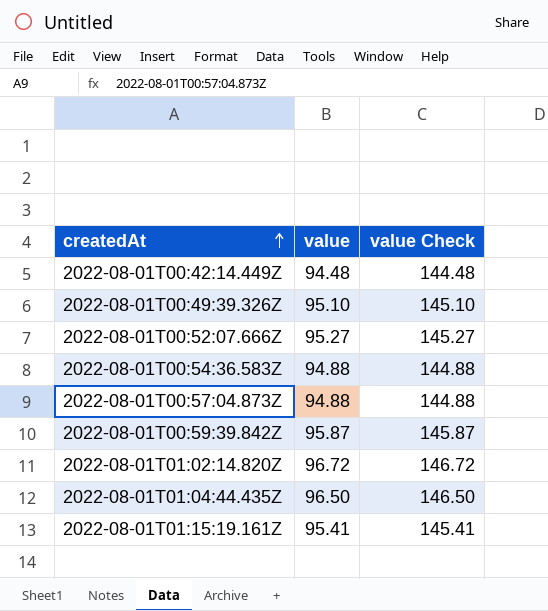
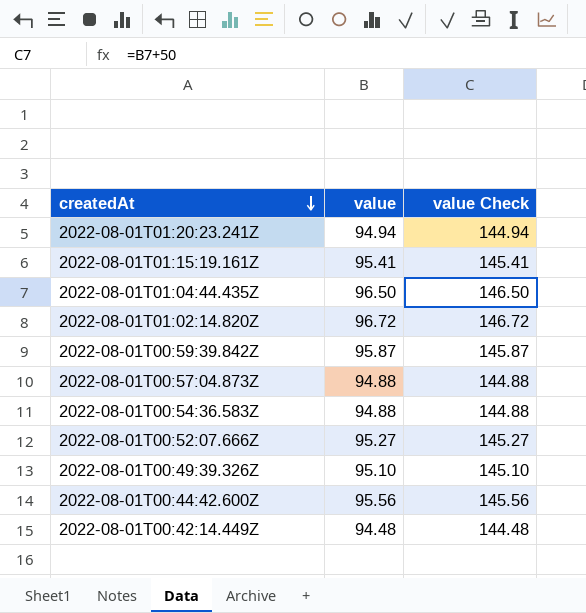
row order: createdAt ascending -> createdAt descending
row 2022-08-01T01:20:23.241Z: none -> 94.94 | 144.94
row 2022-08-01T00:44:42.600Z: none -> 95.56 | 145.56

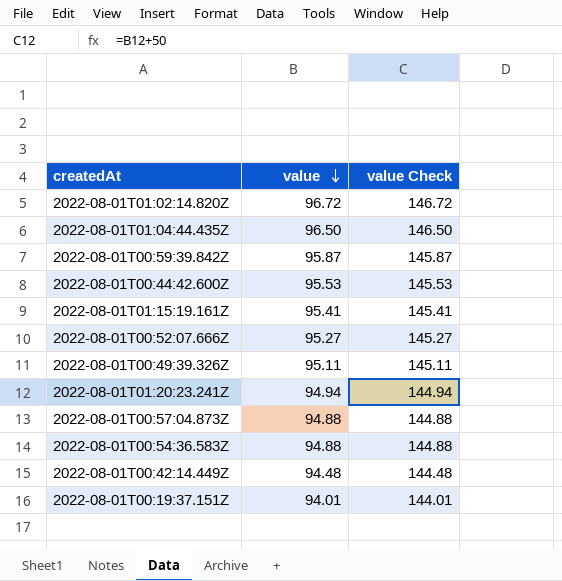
row order: createdAt descending -> value descending
2022-08-01T00:44:42.600Z | value: 95.56 -> 95.53
2022-08-01T00:44:42.600Z | value Check: 145.56 -> 145.53
2022-08-01T00:49:39.326Z | value: 95.10 -> 95.11
2022-08-01T00:49:39.326Z | value Check: 145.10 -> 145.11
row 2022-08-01T00:19:37.151Z: none -> 94.01 | 144.01

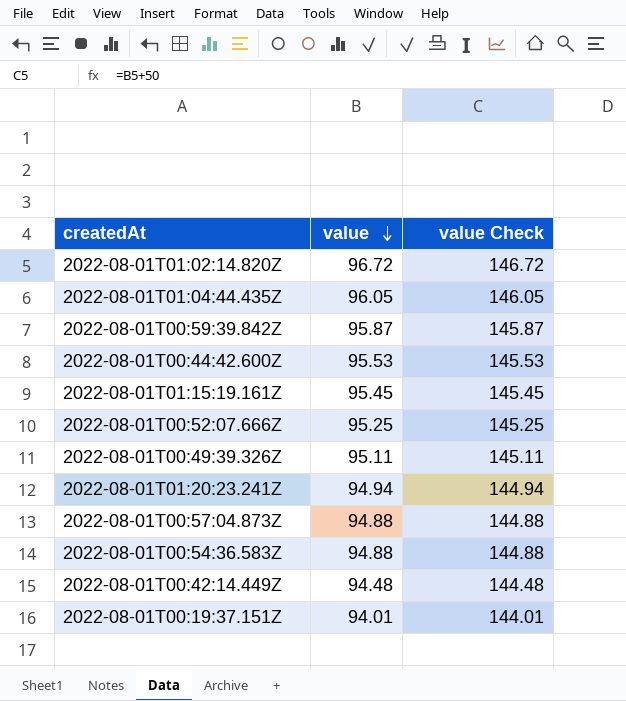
2022-08-01T01:04:44.435Z | value: 96.50 -> 96.05
2022-08-01T01:04:44.435Z | value Check: 146.50 -> 146.05
2022-08-01T01:15:19.161Z | value: 95.41 -> 95.45
2022-08-01T01:15:19.161Z | value Check: 145.41 -> 145.45
2022-08-01T00:52:07.666Z | value: 95.27 -> 95.25
2022-08-01T00:52:07.666Z | value Check: 145.27 -> 145.25

